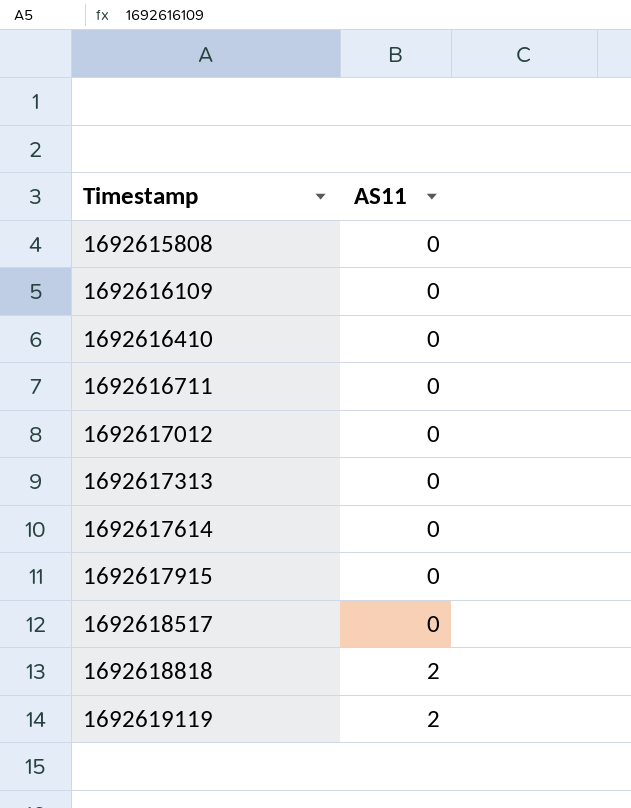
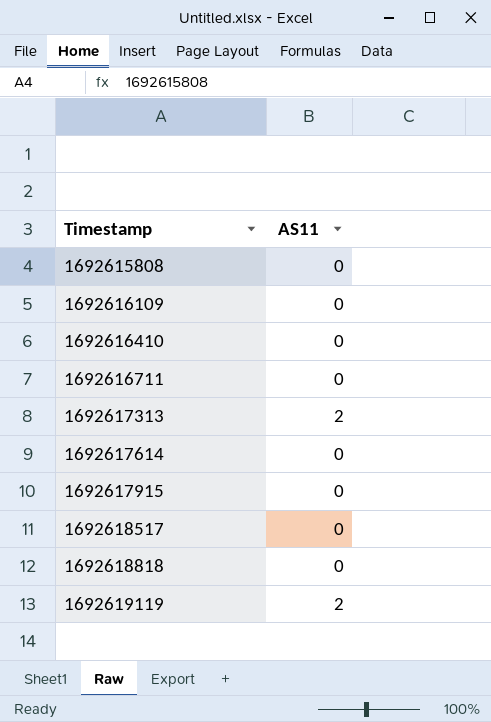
row 1692617012: 0 -> none
1692617313 | AS11: 0 -> 2
1692618818 | AS11: 2 -> 0

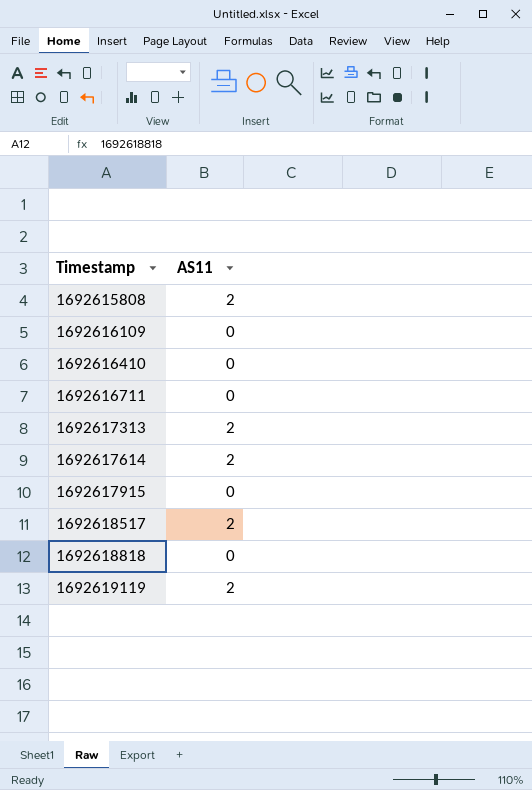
1692615808 | AS11: 0 -> 2
1692617614 | AS11: 0 -> 2
1692618517 | AS11: 0 -> 2

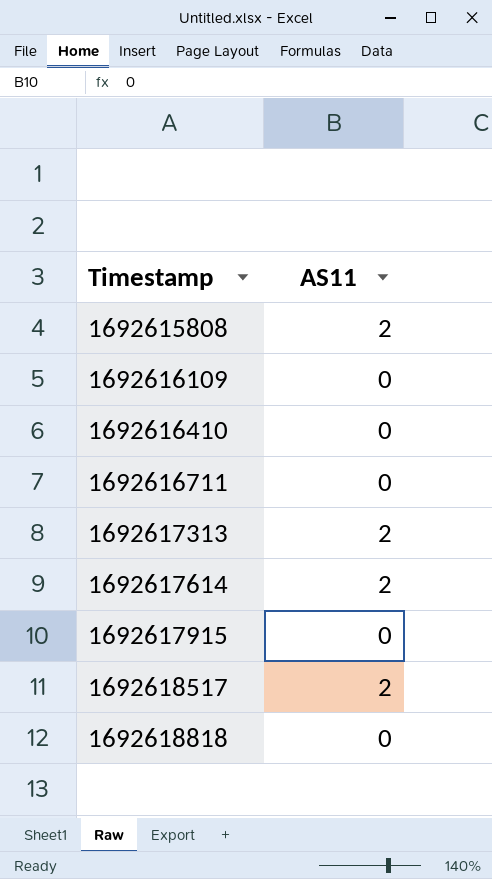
row 1692619119: 2 -> none

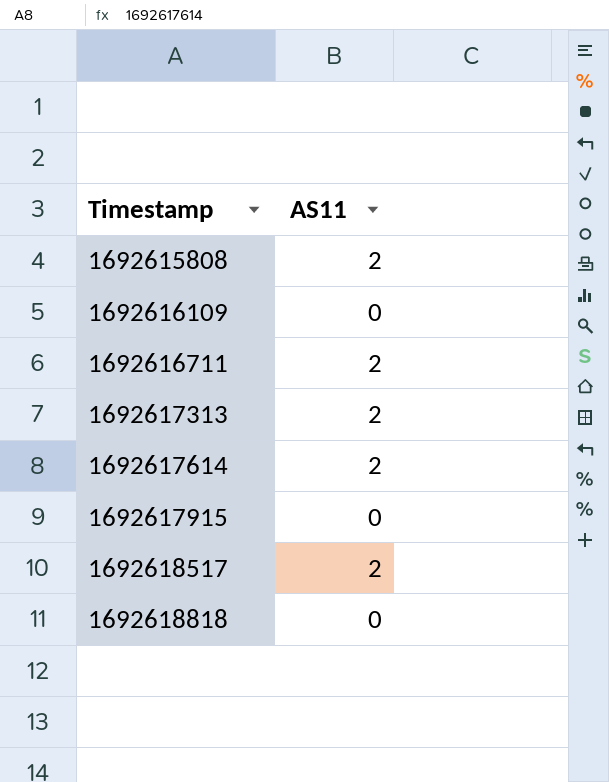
row 1692616410: 0 -> none
1692616711 | AS11: 0 -> 2

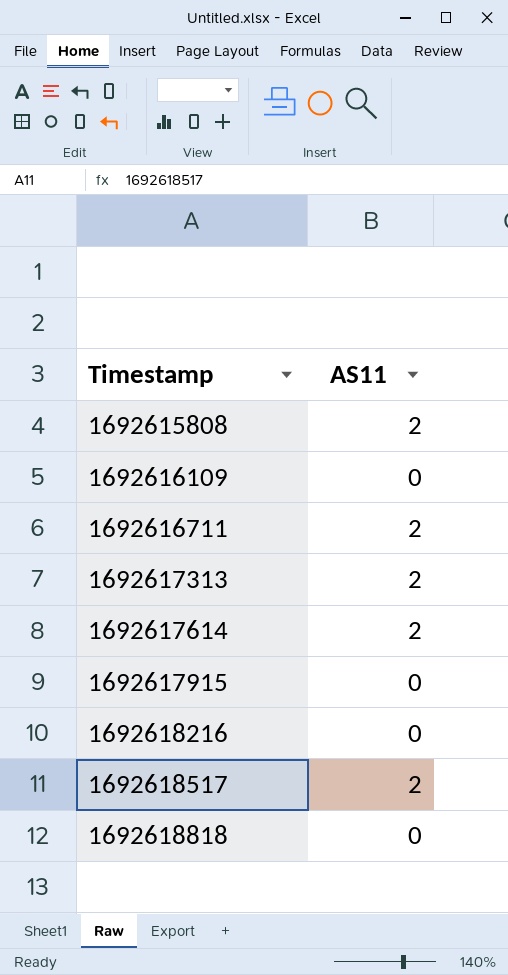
row 1692618216: none -> 0

